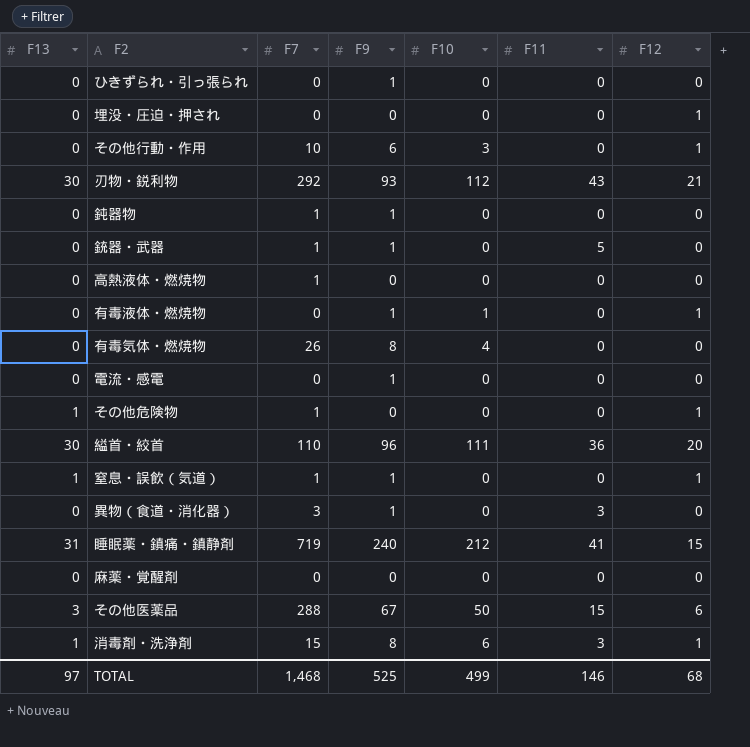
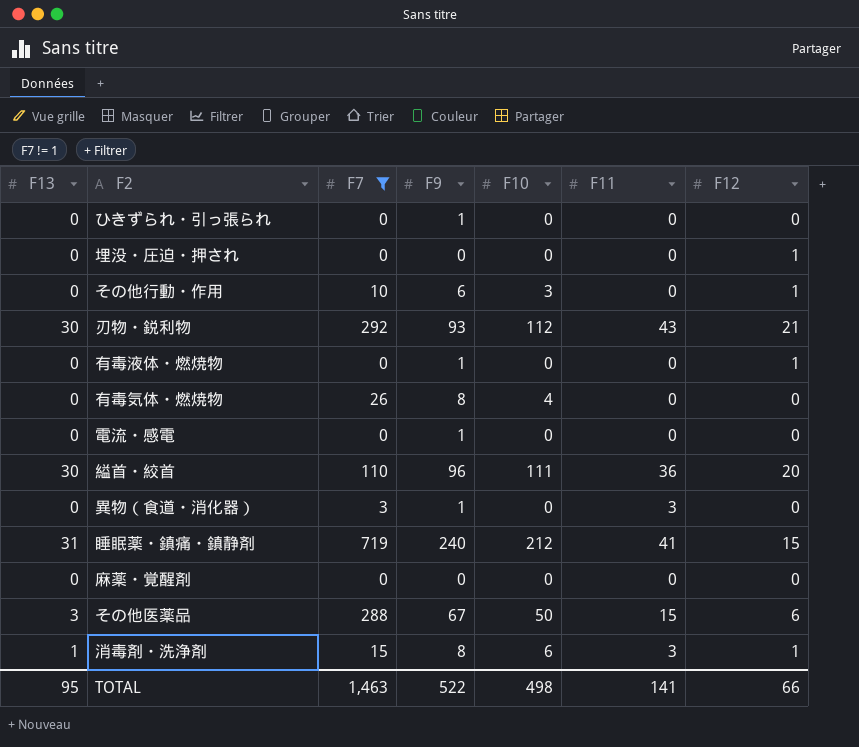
filter: none -> F7 != 1
有毒液体・燃焼物 | F10: 1 -> 0
TOTAL | F13: 97 -> 95
TOTAL | F7: 1,468 -> 1,463
TOTAL | F9: 525 -> 522
TOTAL | F10: 499 -> 498
TOTAL | F11: 146 -> 141
TOTAL | F12: 68 -> 66

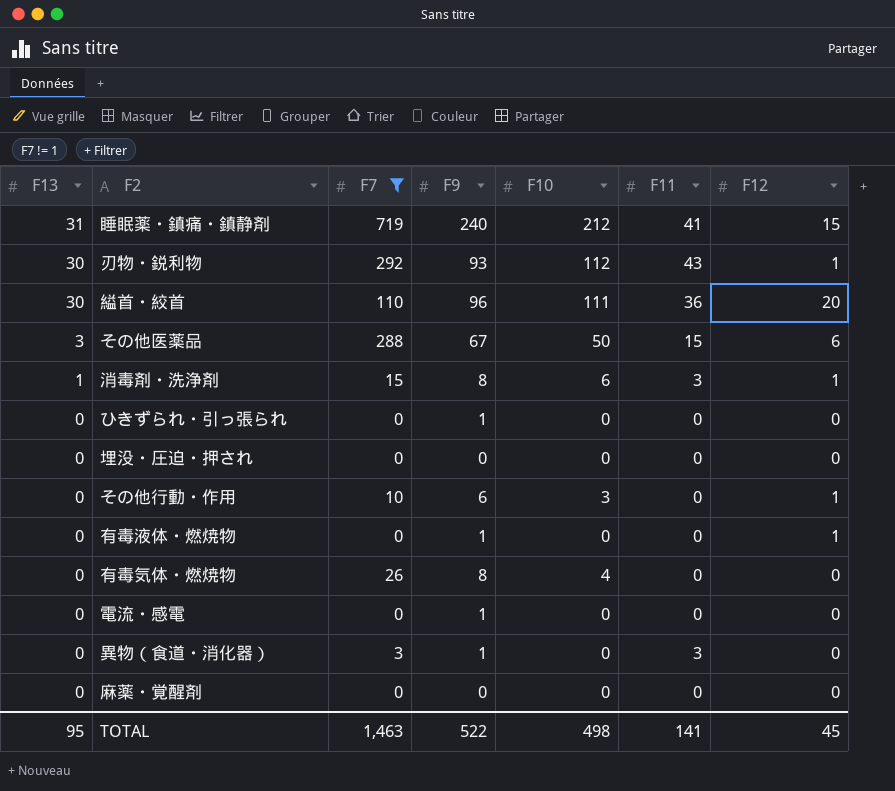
row order: none -> F13 descending
刃物・鋭利物 | F12: 21 -> 1
埋没・圧迫・押され | F12: 1 -> 0
TOTAL | F12: 66 -> 45

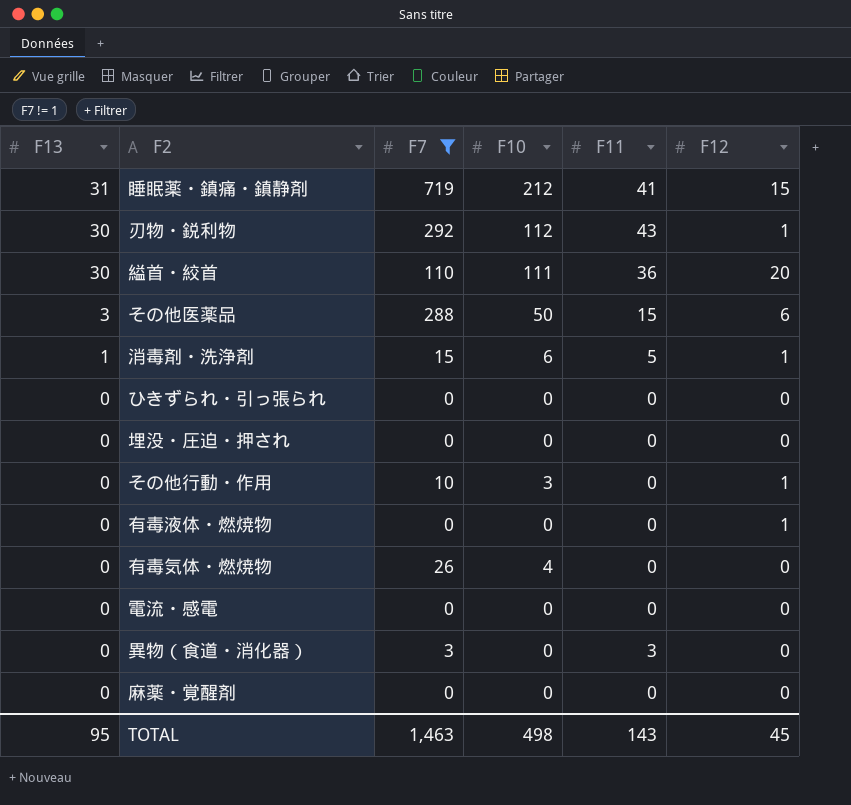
column F9 | position: 4 -> none
消毒剤・洗浄剤 | F11: 3 -> 5
TOTAL | F11: 141 -> 143

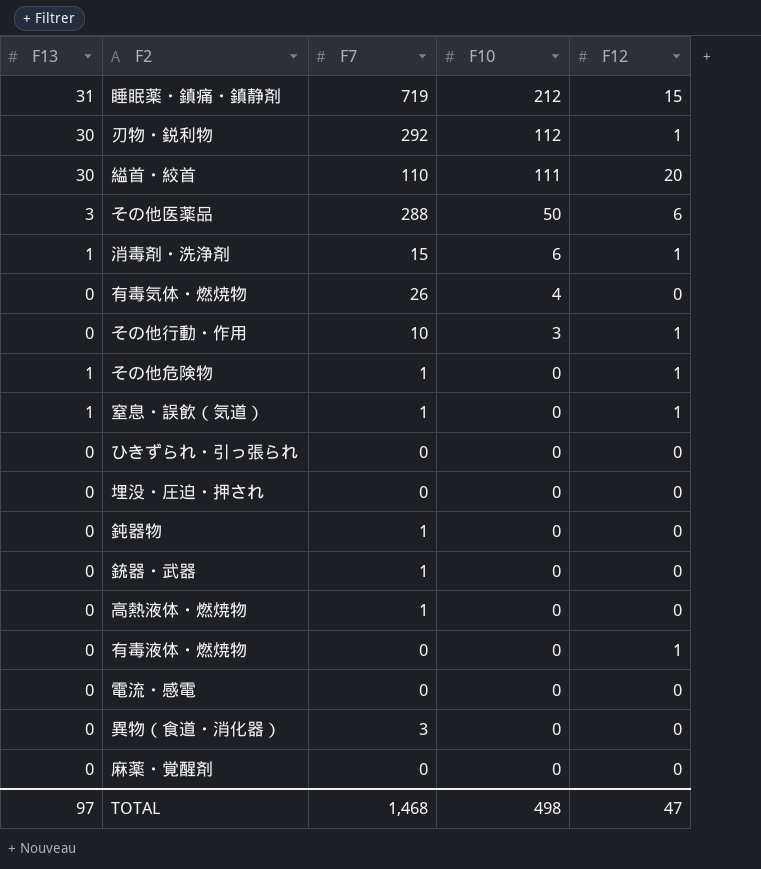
filter: F7 != 1 -> none
row order: F13 descending -> F10 descending
column F11 | position: 5 -> none
TOTAL | F13: 95 -> 97
TOTAL | F7: 1,463 -> 1,468
TOTAL | F12: 45 -> 47

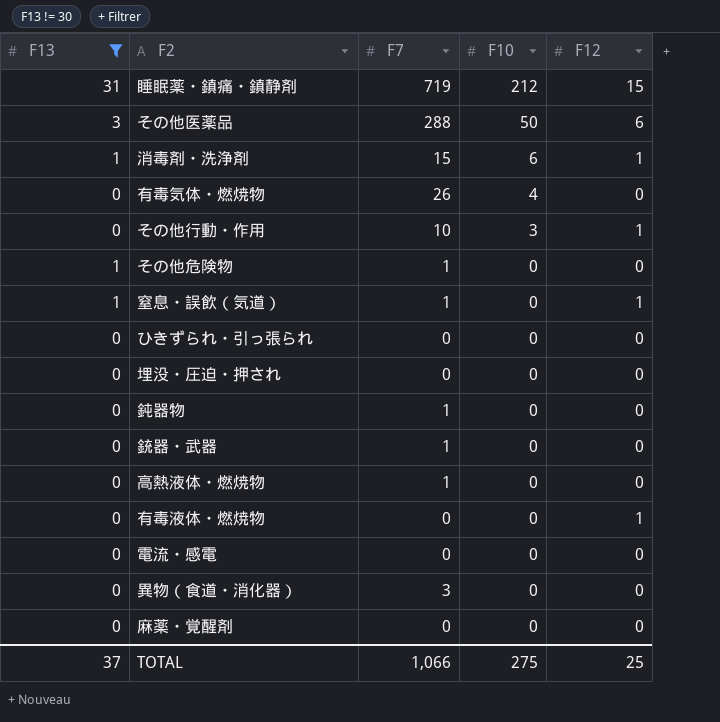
filter: none -> F13 != 30
その他危険物 | F12: 1 -> 0
TOTAL | F13: 97 -> 37
TOTAL | F7: 1,468 -> 1,066
TOTAL | F10: 498 -> 275
TOTAL | F12: 47 -> 25

